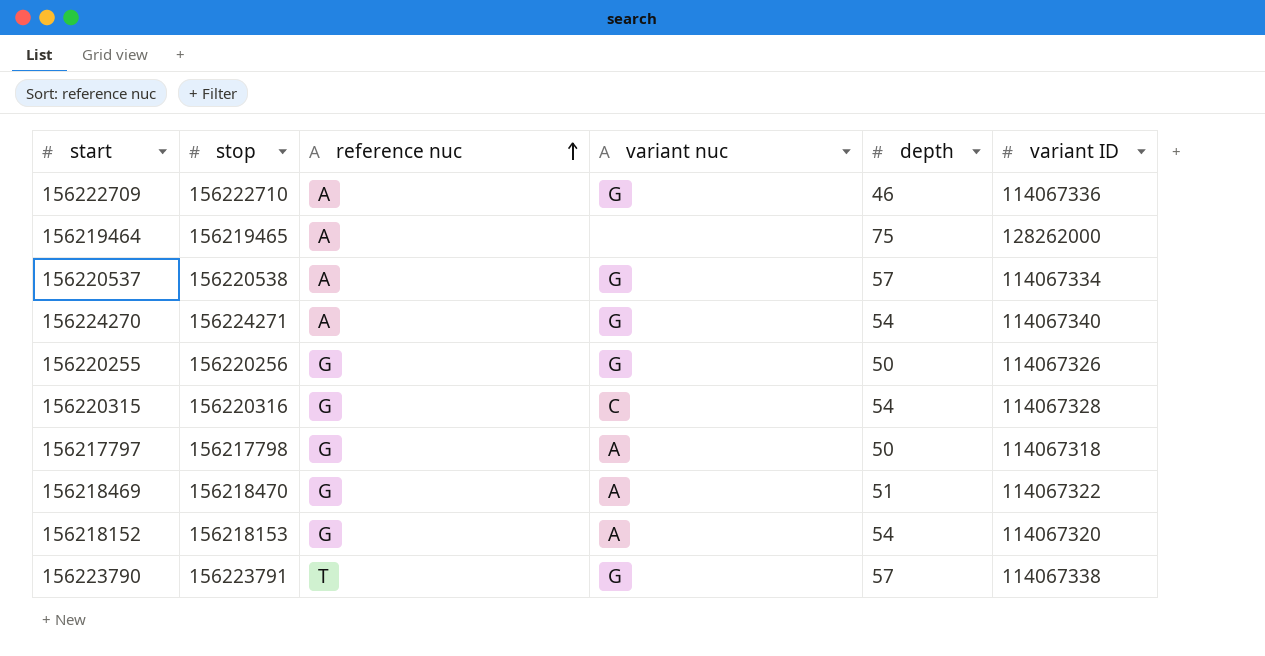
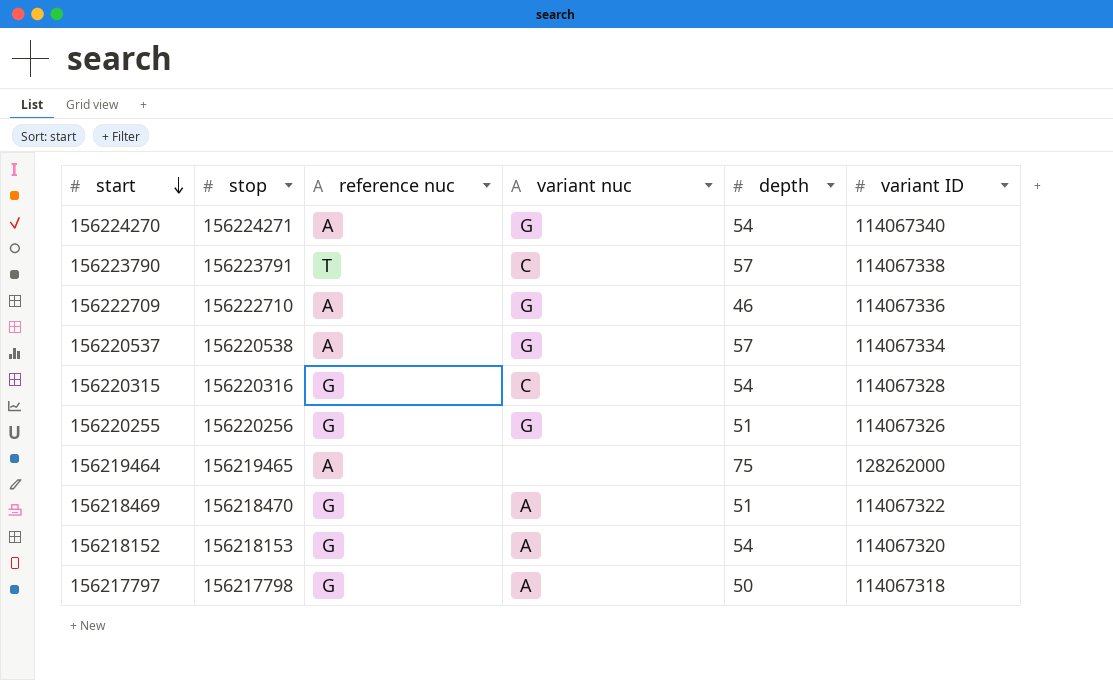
row order: reference nuc ascending -> start descending
156223790 | variant nuc: G -> C
156220255 | depth: 50 -> 51

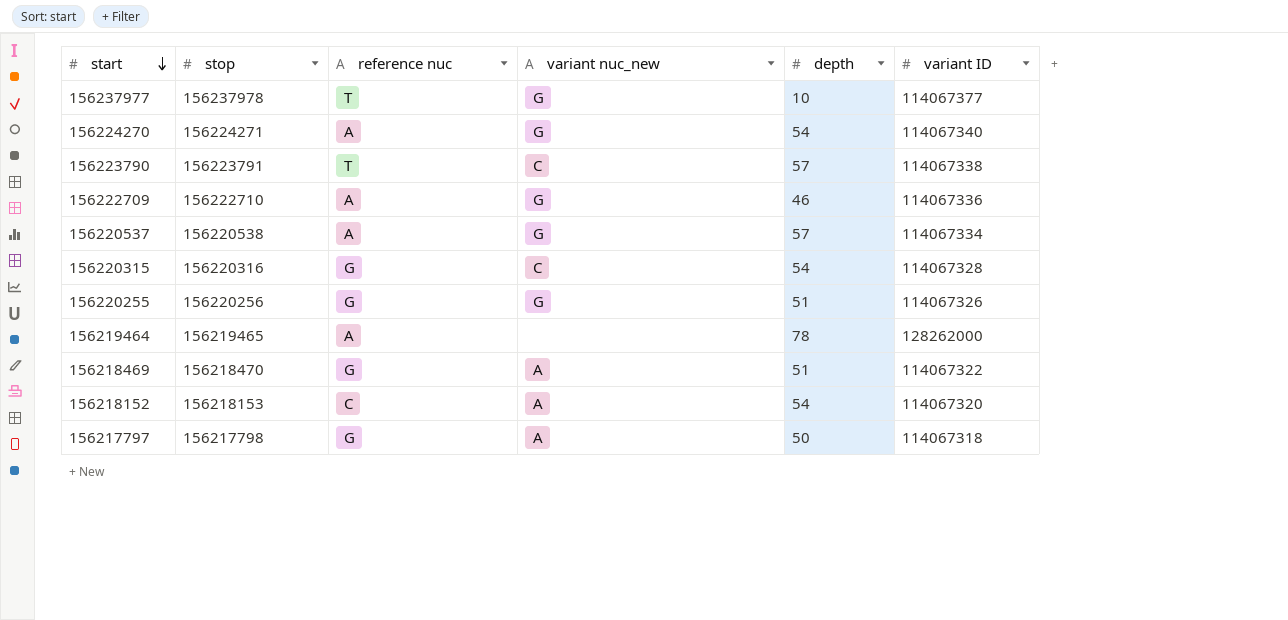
column name: variant nuc -> variant nuc_new
row 156237977: none -> 156237978 | T | G | 10 | 114067377
156219464 | depth: 75 -> 78
156218152 | reference nuc: G -> C

